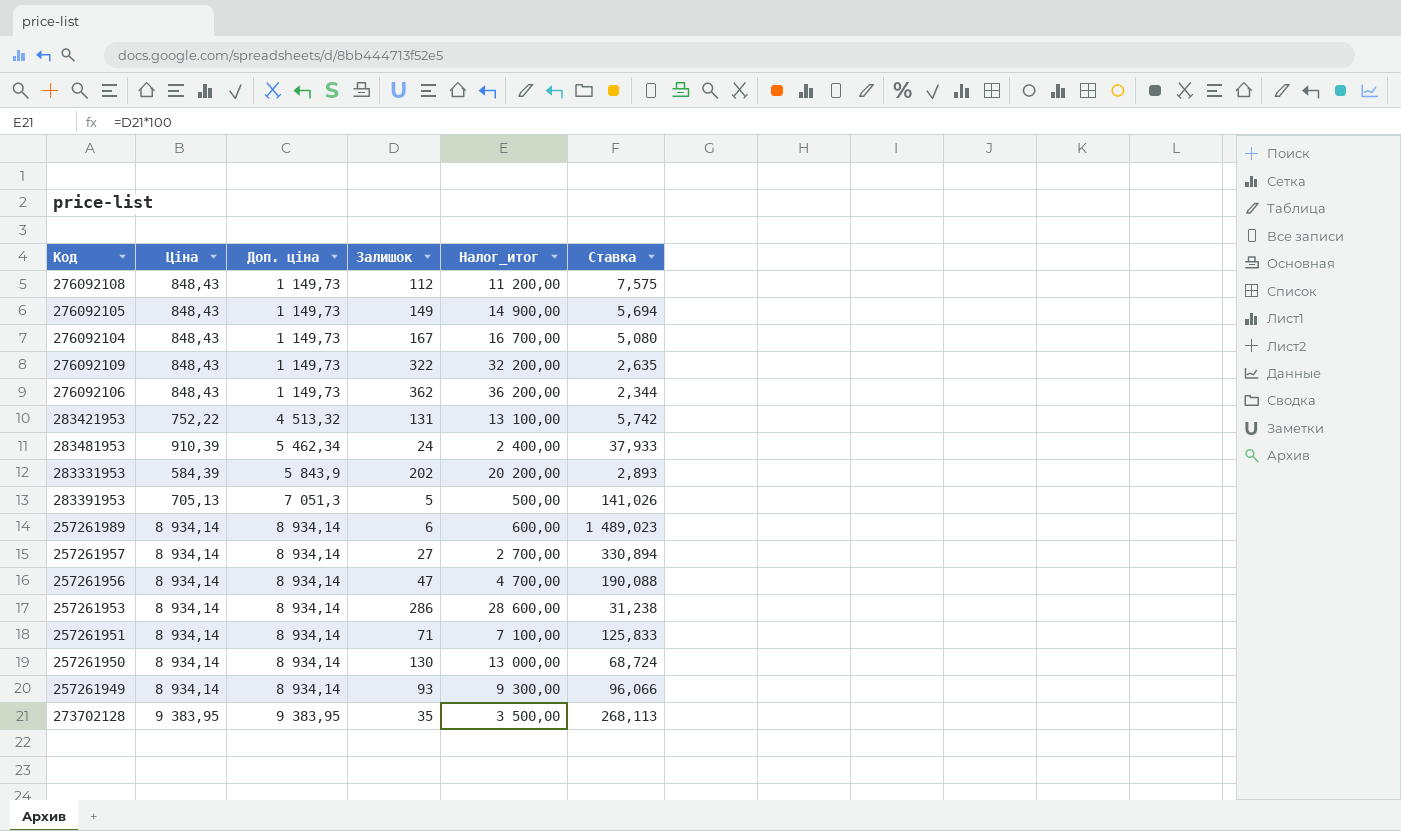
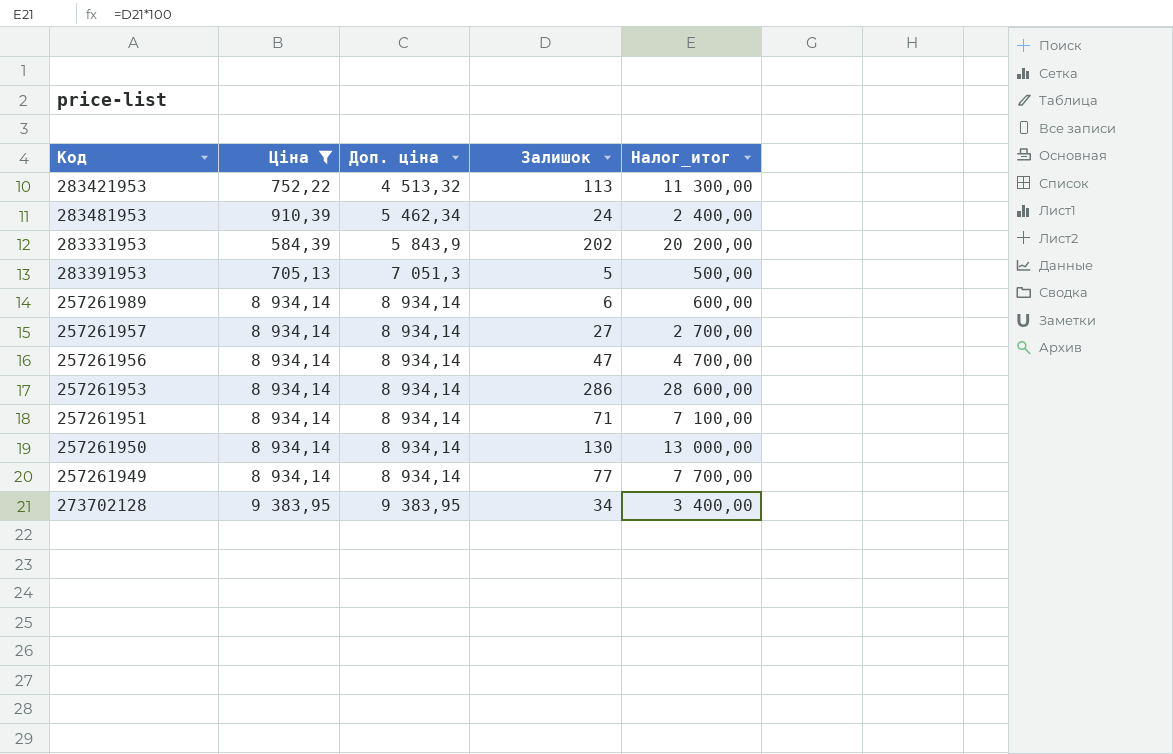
filter: none -> Ціна != 848,43
column Ставка | formula: [Ціна] / [Залишок] -> none
283421953 | Залишок: 131 -> 113
283421953 | Налог_итог: 13 100,00 -> 11 300,00
257261949 | Залишок: 93 -> 77
257261949 | Налог_итог: 9 300,00 -> 7 700,00
273702128 | Залишок: 35 -> 34
273702128 | Налог_итог: 3 500,00 -> 3 400,00

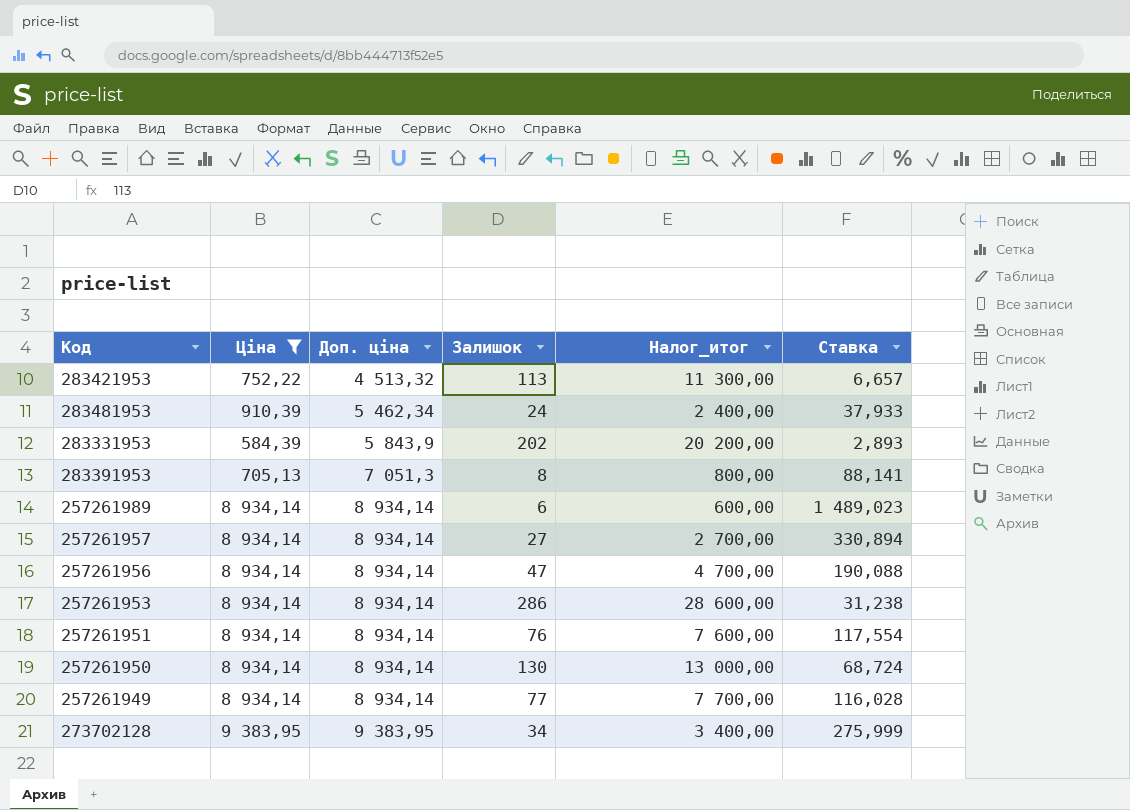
column Ставка | formula: none -> [Ціна] / [Залишок]
283391953 | Залишок: 5 -> 8
283391953 | Налог_итог: 500,00 -> 800,00
257261951 | Залишок: 71 -> 76
257261951 | Налог_итог: 7 100,00 -> 7 600,00

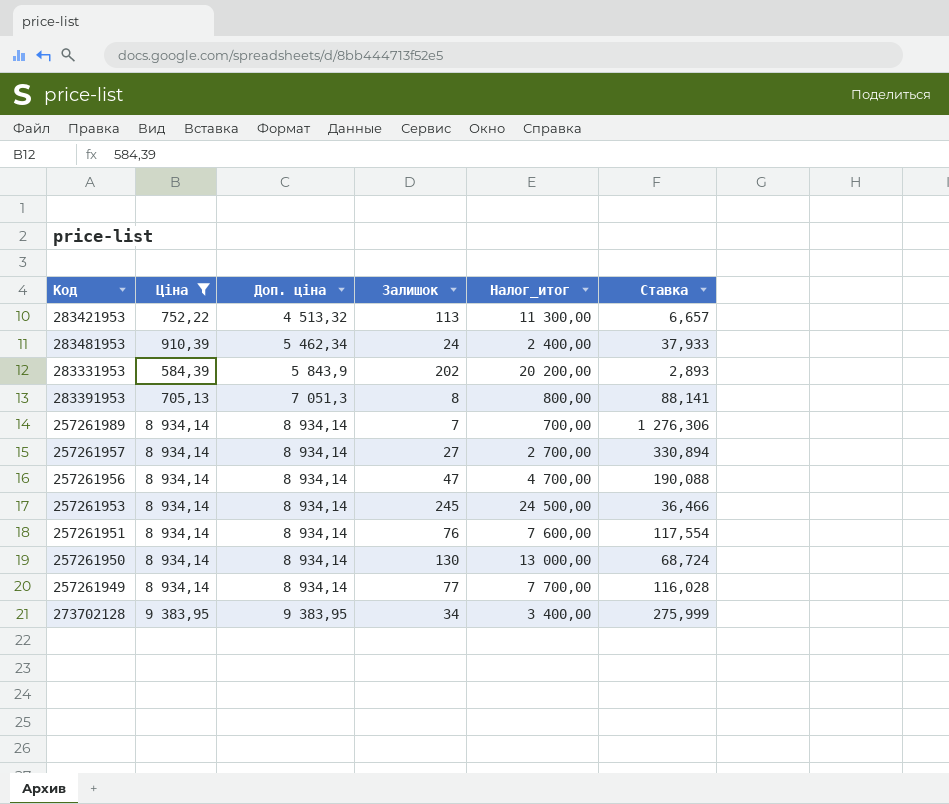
257261989 | Залишок: 6 -> 7
257261989 | Налог_итог: 600,00 -> 700,00
257261989 | Ставка: 1 489,023 -> 1 276,306
257261953 | Залишок: 286 -> 245
257261953 | Налог_итог: 28 600,00 -> 24 500,00
257261953 | Ставка: 31,238 -> 36,466

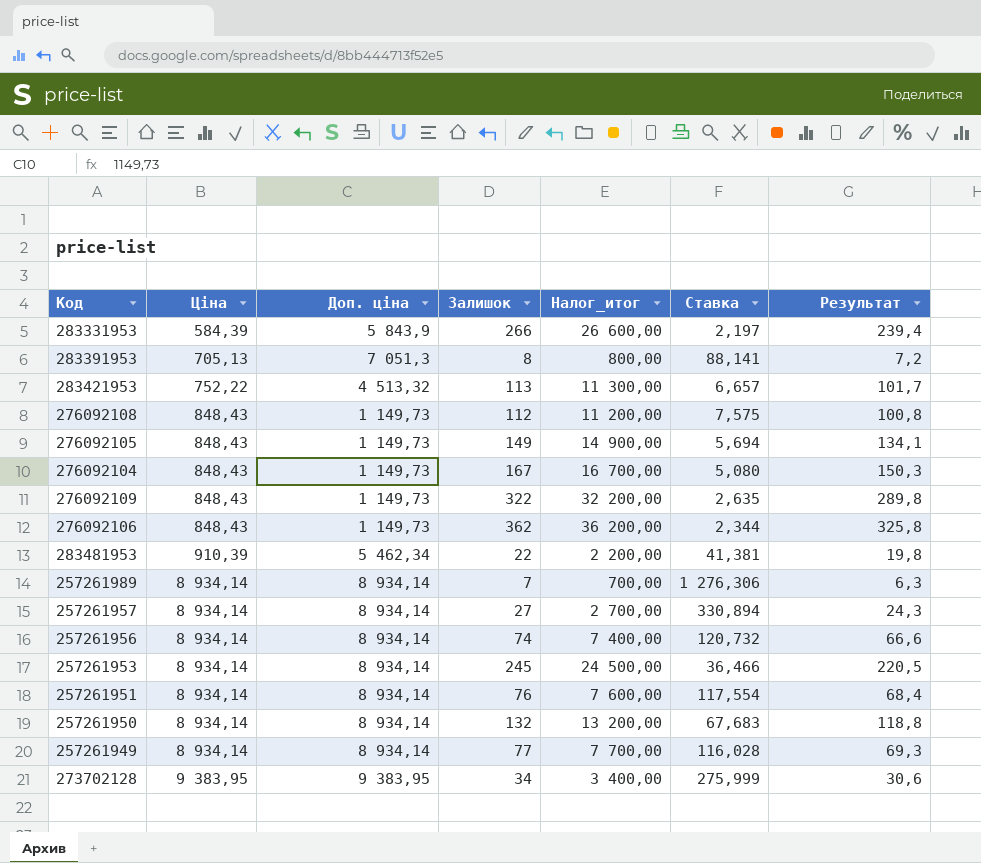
filter: Ціна != 848,43 -> none
row order: Доп. ціна ascending -> Ціна ascending
column Результат | formula: none -> [Залишок] * 0,9
283331953 | Залишок: 202 -> 266
283331953 | Налог_итог: 20 200,00 -> 26 600,00
283331953 | Ставка: 2,893 -> 2,197
283481953 | Залишок: 24 -> 22
283481953 | Налог_итог: 2 400,00 -> 2 200,00
283481953 | Ставка: 37,933 -> 41,381
257261956 | Залишок: 47 -> 74
257261956 | Налог_итог: 4 700,00 -> 7 400,00
257261956 | Ставка: 190,088 -> 120,732
257261950 | Залишок: 130 -> 132
257261950 | Налог_итог: 13 000,00 -> 13 200,00
257261950 | Ставка: 68,724 -> 67,683

